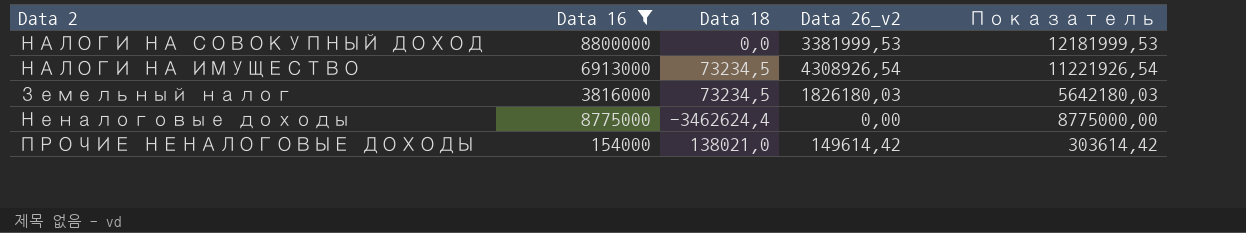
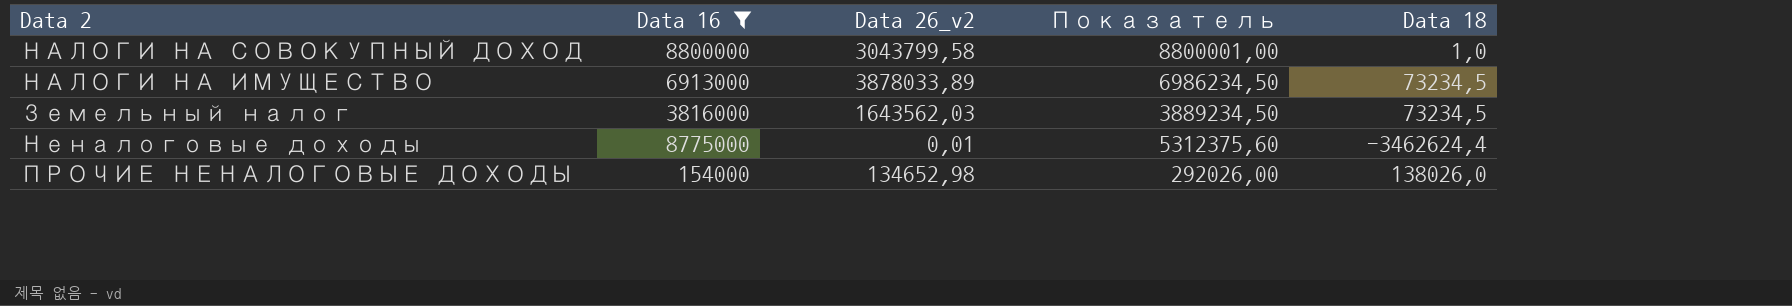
column Показатель | formula: [Data 16] + [Data 26_v2] -> [Data 16] + [Data 18]
column Data 18 | position: 3 -> 5
НАЛОГИ НА СОВОКУПНЫЙ ДОХОД | Data 26_v2: 3381999,53 -> 3043799,58
НАЛОГИ НА СОВОКУПНЫЙ ДОХОД | Data 18: 0,0 -> 1,0
НАЛОГИ НА ИМУЩЕСТВО | Data 26_v2: 4308926,54 -> 3878033,89
Земельный налог | Data 26_v2: 1826180,03 -> 1643562,03
Неналоговые доходы | Data 26_v2: 0,00 -> 0,01
ПРОЧИЕ НЕНАЛОГОВЫЕ ДОХОДЫ | Data 26_v2: 149614,42 -> 134652,98
ПРОЧИЕ НЕНАЛОГОВЫЕ ДОХОДЫ | Data 18: 138021,0 -> 138026,0

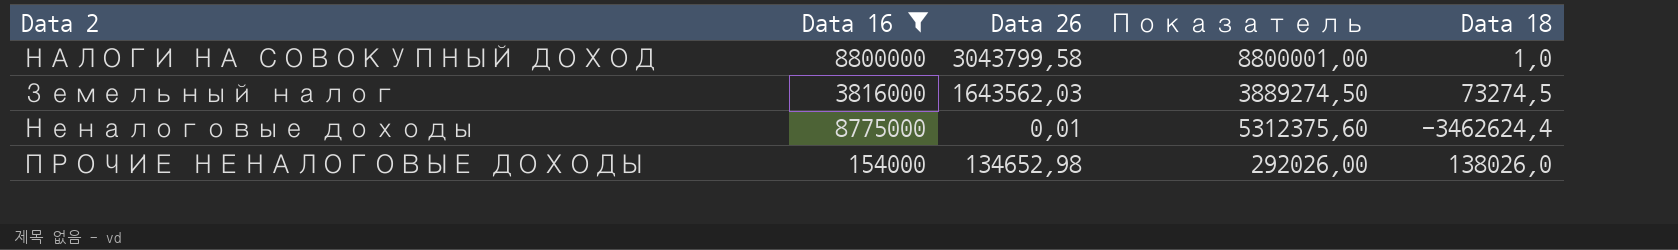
column name: Data 26_v2 -> Data 26
row НАЛОГИ НА ИМУЩЕСТВО: 6913000 | 3878033,89 | 6986234,50 | 73234,5 -> none
Земельный налог | Показатель: 3889234,50 -> 3889274,50
Земельный налог | Data 18: 73234,5 -> 73274,5

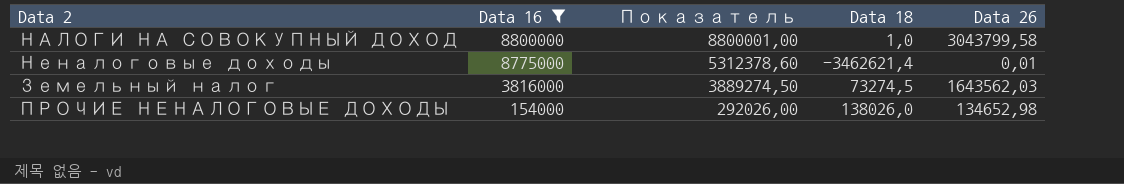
row order: none -> Data 16 descending
column Data 26 | position: 3 -> 5
Неналоговые доходы | Показатель: 5312375,60 -> 5312378,60
Неналоговые доходы | Data 18: -3462624,4 -> -3462621,4

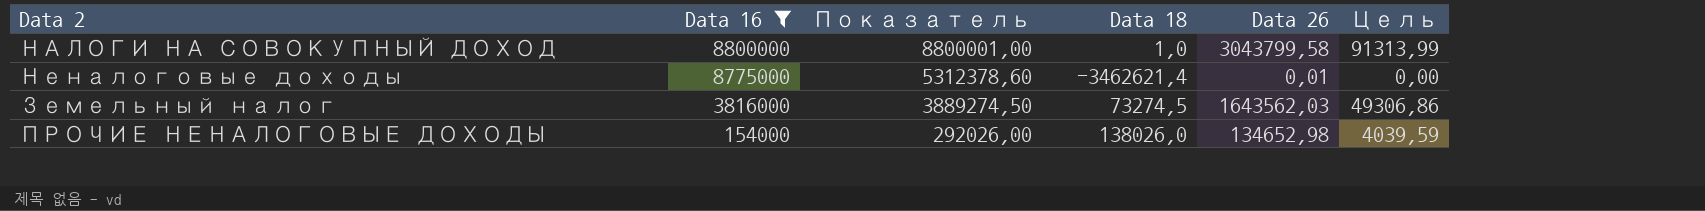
column Цель | formula: none -> [Data 26] * 0,03

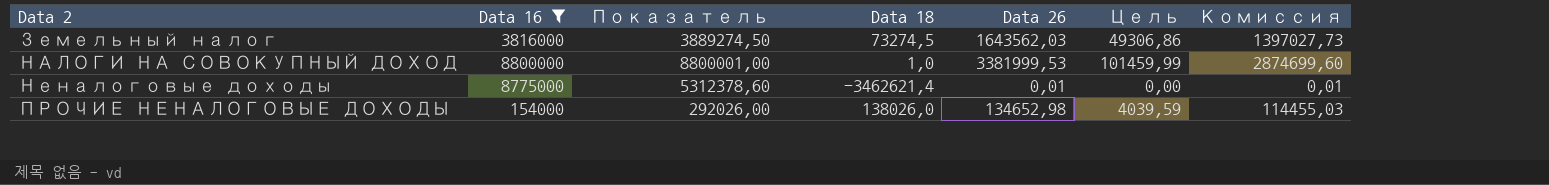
row order: Data 16 descending -> Data 2 ascending
column Комиссия | formula: none -> [Data 26] * 0,85
НАЛОГИ НА СОВОКУПНЫЙ ДОХОД | Data 26: 3043799,58 -> 3381999,53
НАЛОГИ НА СОВОКУПНЫЙ ДОХОД | Цель: 91313,99 -> 101459,99

